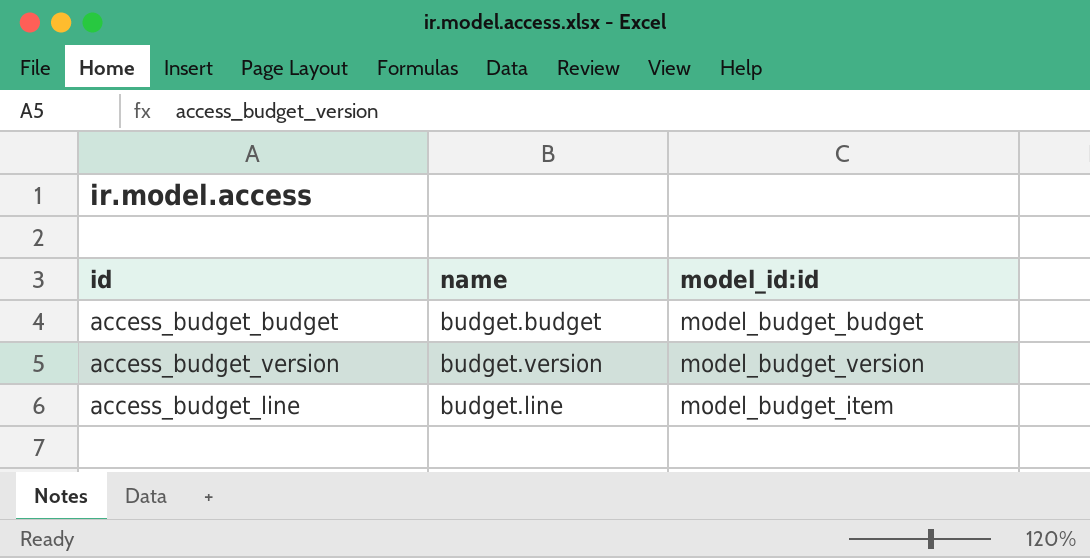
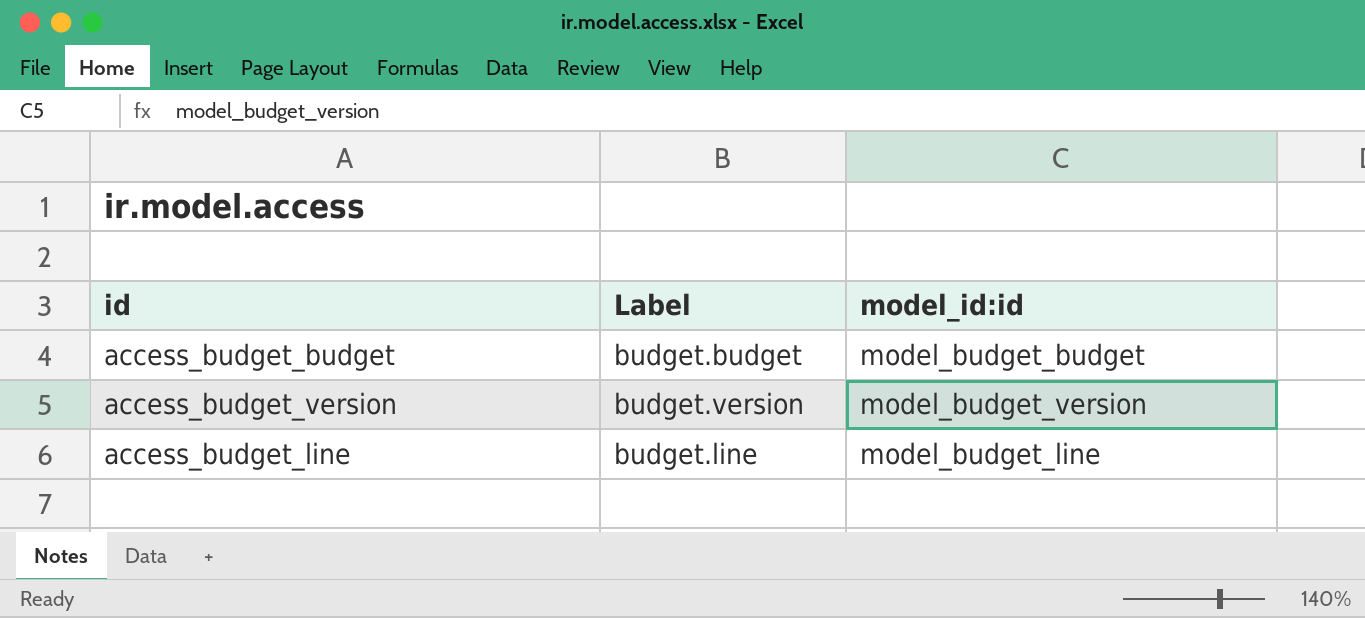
column name: name -> Label
access_budget_line | model_id:id: model_budget_item -> model_budget_line

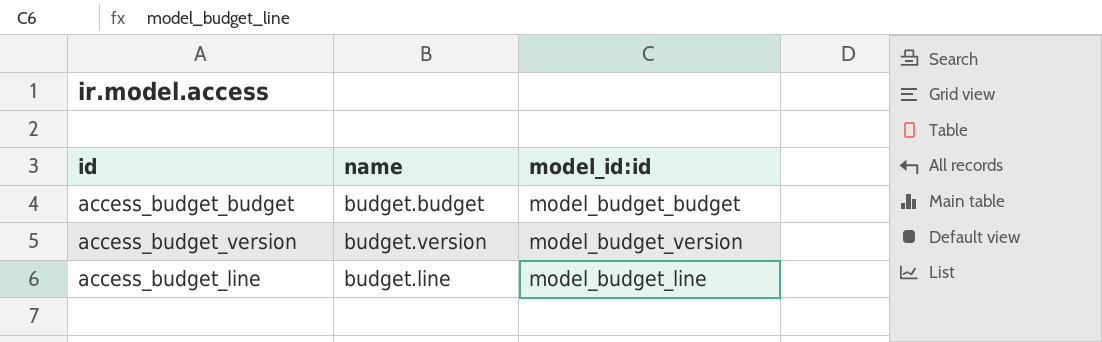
column name: Label -> name

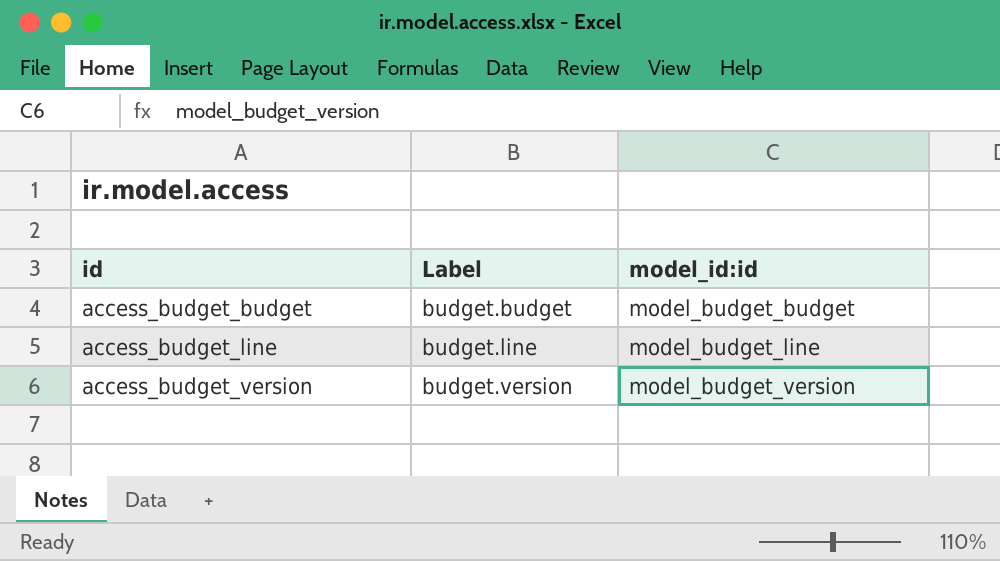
row order: none -> id ascending
column name: name -> Label

